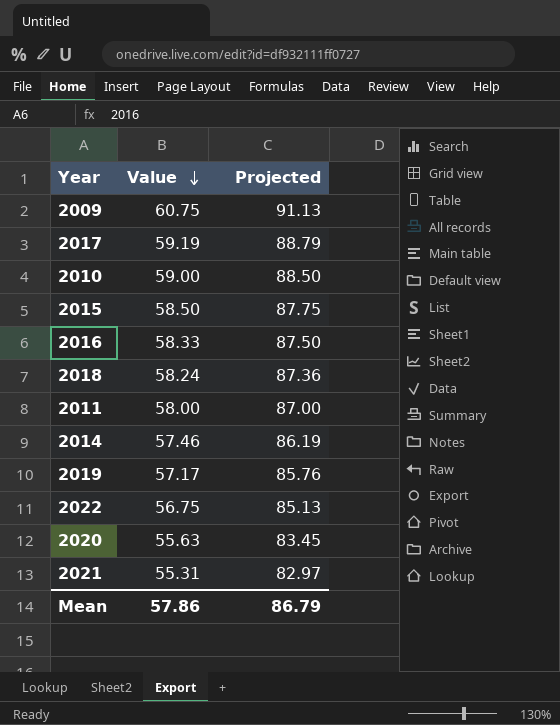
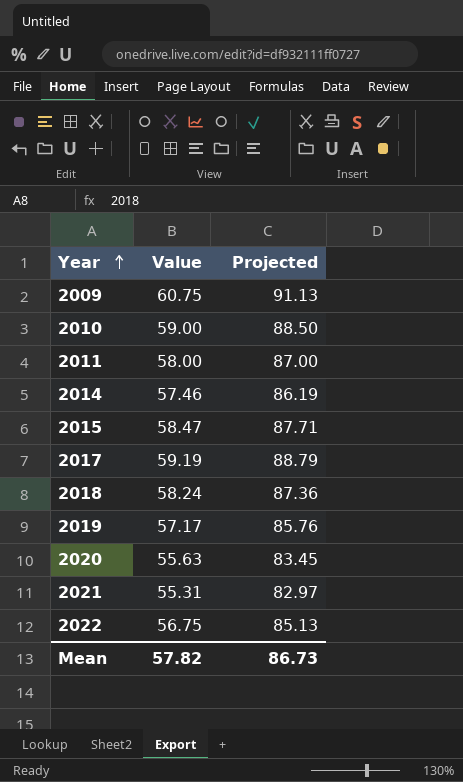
row order: Value descending -> Year ascending
row 2016: 58.33 | 87.50 -> none
2015 | Value: 58.50 -> 58.47
2015 | Projected: 87.75 -> 87.71
Mean | Value: 57.86 -> 57.82
Mean | Projected: 86.79 -> 86.73

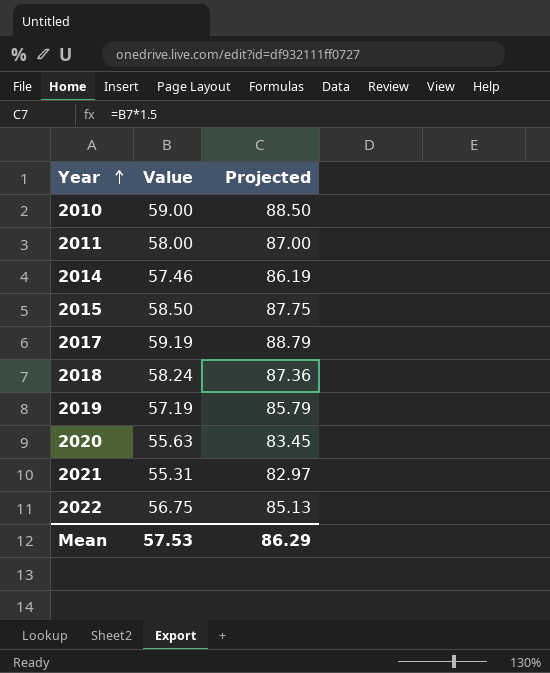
row 2009: 60.75 | 91.13 -> none
2015 | Value: 58.47 -> 58.50
2015 | Projected: 87.71 -> 87.75
2019 | Value: 57.17 -> 57.19
2019 | Projected: 85.76 -> 85.79
Mean | Value: 57.82 -> 57.53
Mean | Projected: 86.73 -> 86.29

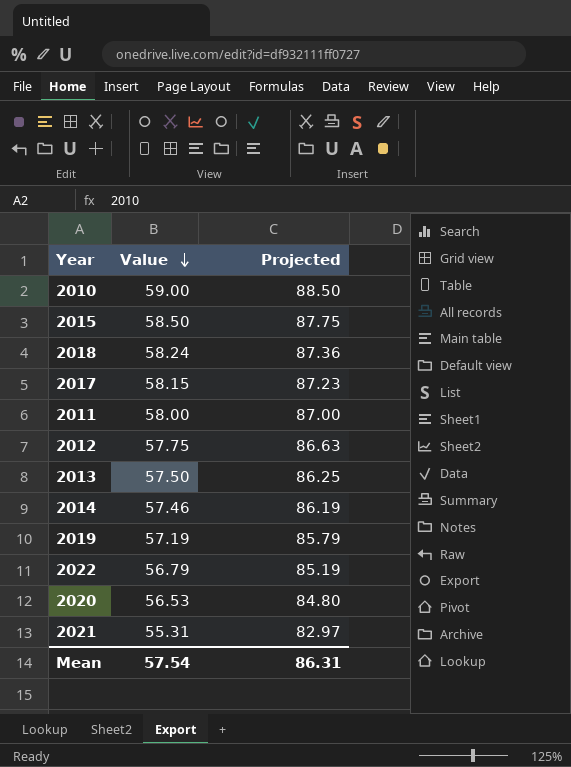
row order: Year ascending -> Value descending
2017 | Value: 59.19 -> 58.15
2017 | Projected: 88.79 -> 87.23
row 2012: none -> 57.75 | 86.63
row 2013: none -> 57.50 | 86.25
2022 | Value: 56.75 -> 56.79
2022 | Projected: 85.13 -> 85.19
2020 | Value: 55.63 -> 56.53
2020 | Projected: 83.45 -> 84.80
Mean | Value: 57.53 -> 57.54
Mean | Projected: 86.29 -> 86.31

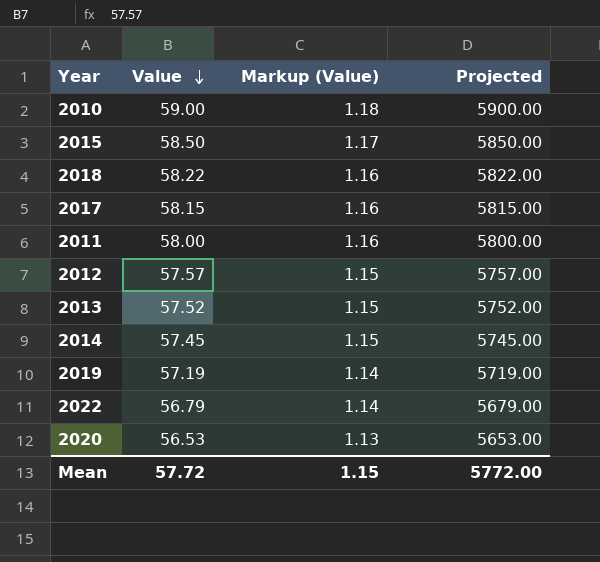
column Markup (Value) | formula: none -> [Value] * 0.02
column Projected | formula: [Value] * 1.5 -> [Value] * 100
row 2021: 55.31 | 82.97 -> none
2018 | Value: 58.24 -> 58.22
2012 | Value: 57.75 -> 57.57
2013 | Value: 57.50 -> 57.52
2014 | Value: 57.46 -> 57.45
Mean | Value: 57.54 -> 57.72
Mean | Projected: 86.31 -> 5772.00

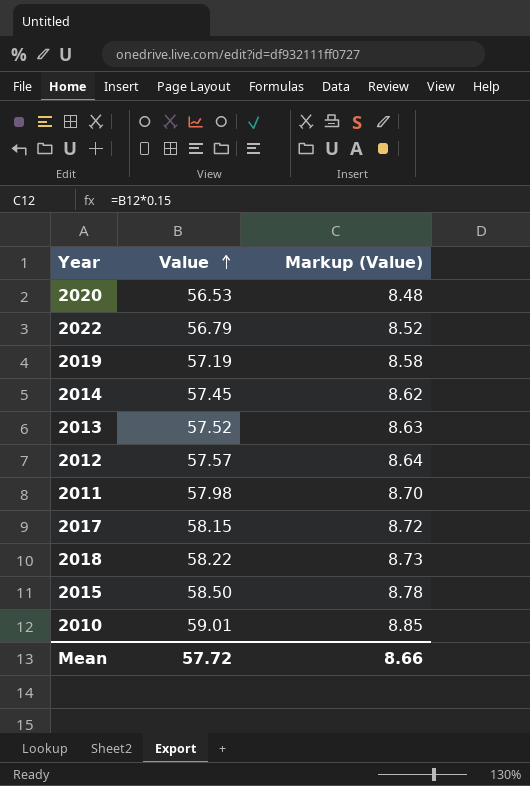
row order: Value descending -> Value ascending
column Projected | formula: [Value] * 100 -> none
column Markup (Value) | formula: [Value] * 0.02 -> [Value] * 0.15
2011 | Value: 58.00 -> 57.98
2010 | Value: 59.00 -> 59.01
Mean | Markup (Value): 1.15 -> 8.66

